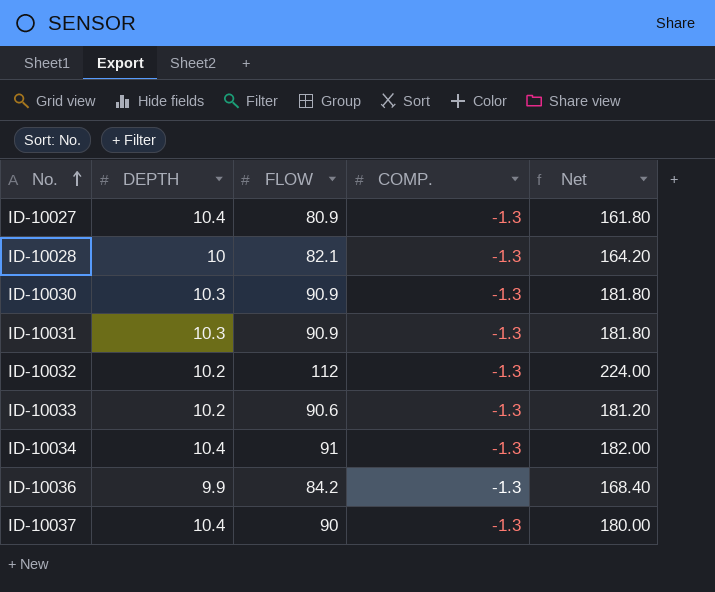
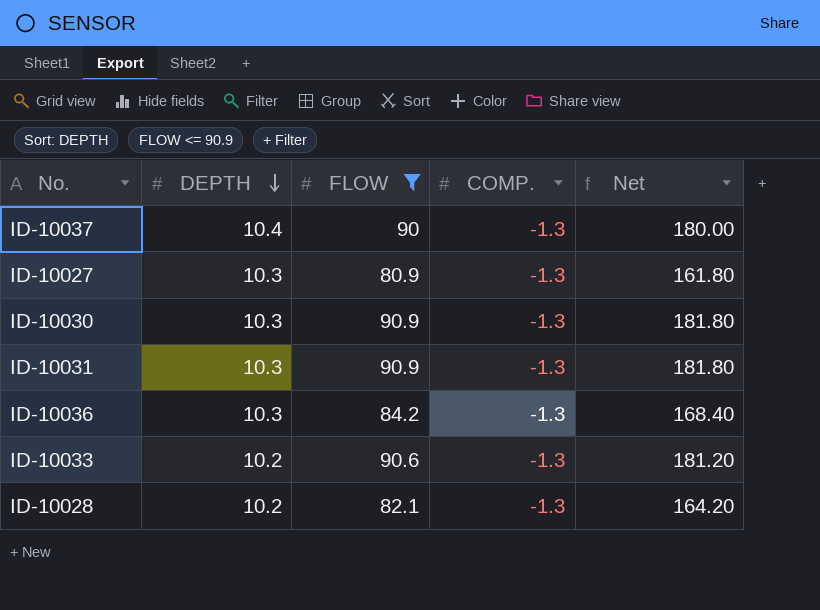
filter: none -> FLOW <= 90.9
row order: No. ascending -> DEPTH descending
ID-10027 | DEPTH: 10.4 -> 10.3
ID-10036 | DEPTH: 9.9 -> 10.3
ID-10028 | DEPTH: 10 -> 10.2

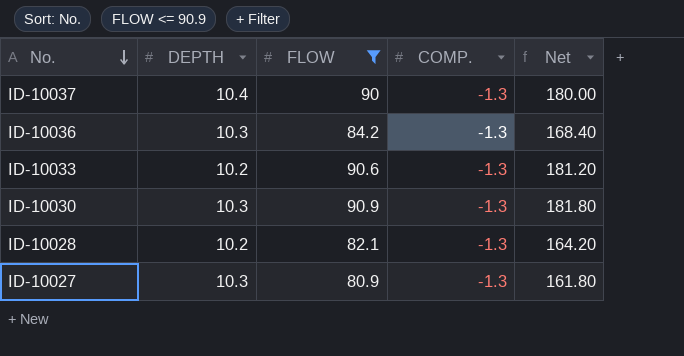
row order: DEPTH descending -> No. descending
row ID-10031: 10.3 | 90.9 | -1.3 | 181.80 -> none

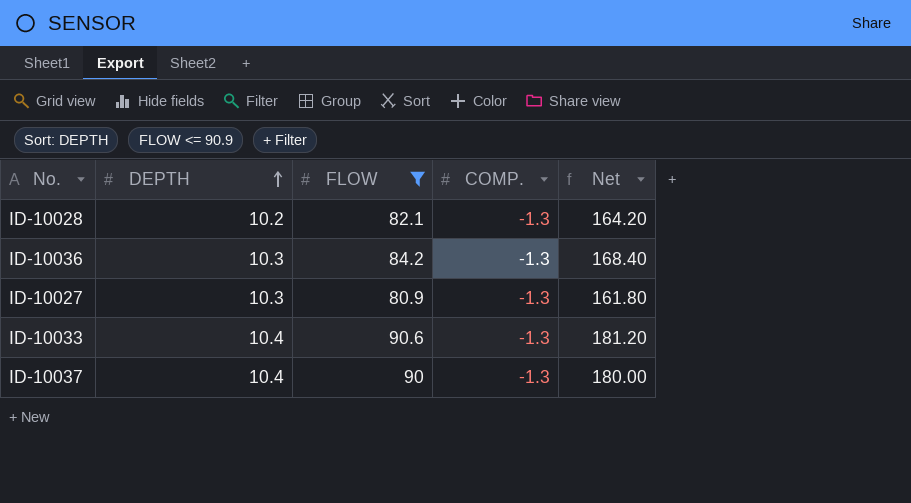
row order: No. descending -> DEPTH ascending
row ID-10030: 10.3 | 90.9 | -1.3 | 181.80 -> none
ID-10033 | DEPTH: 10.2 -> 10.4

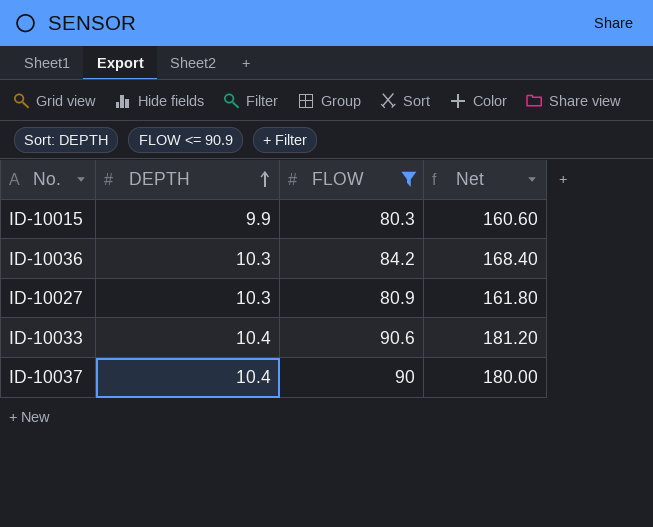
column COMP. | position: 4 -> none
row ID-10028: 10.2 | 82.1 | -1.3 | 164.20 -> none
row ID-10015: none -> 9.9 | 80.3 | 160.60

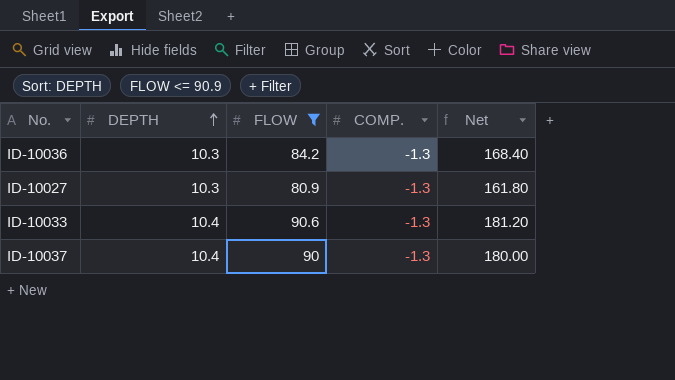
column COMP. | position: none -> 4
row ID-10015: 9.9 | 80.3 | 160.60 -> none

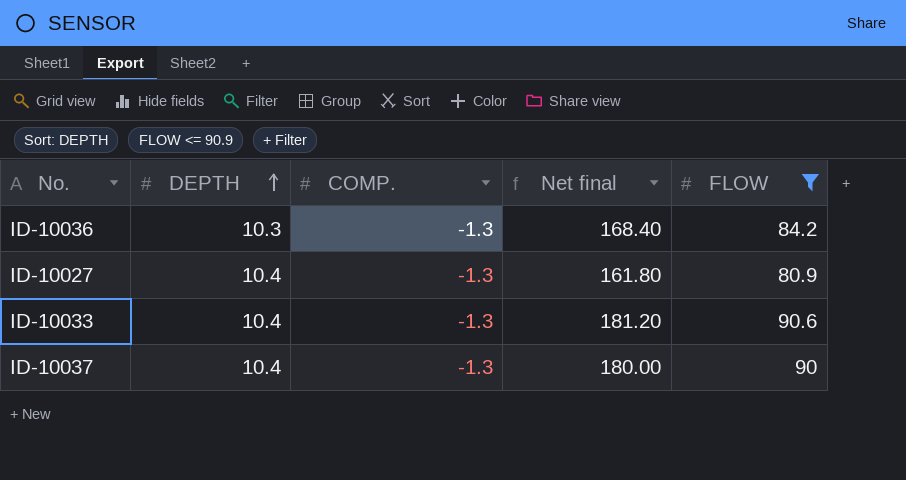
column name: Net -> Net final
column FLOW | position: 3 -> 5
ID-10027 | DEPTH: 10.3 -> 10.4

